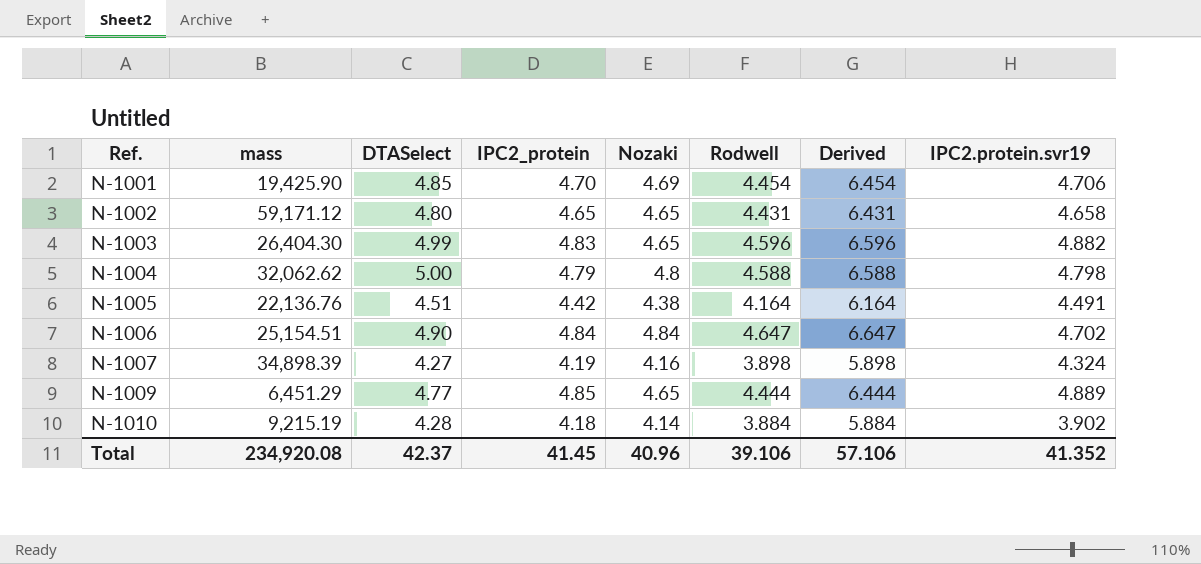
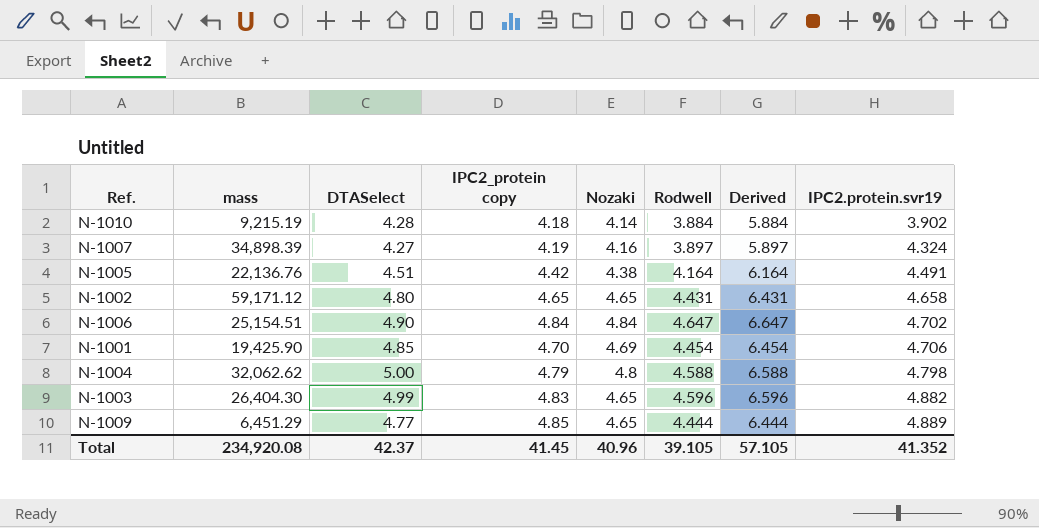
row order: Ref. ascending -> IPC2.protein.svr19 ascending
column name: IPC2_protein -> IPC2_protein copy
N-1007 | Rodwell: 3.898 -> 3.897
N-1007 | Derived: 5.898 -> 5.897
Total | Rodwell: 39.106 -> 39.105
Total | Derived: 57.106 -> 57.105

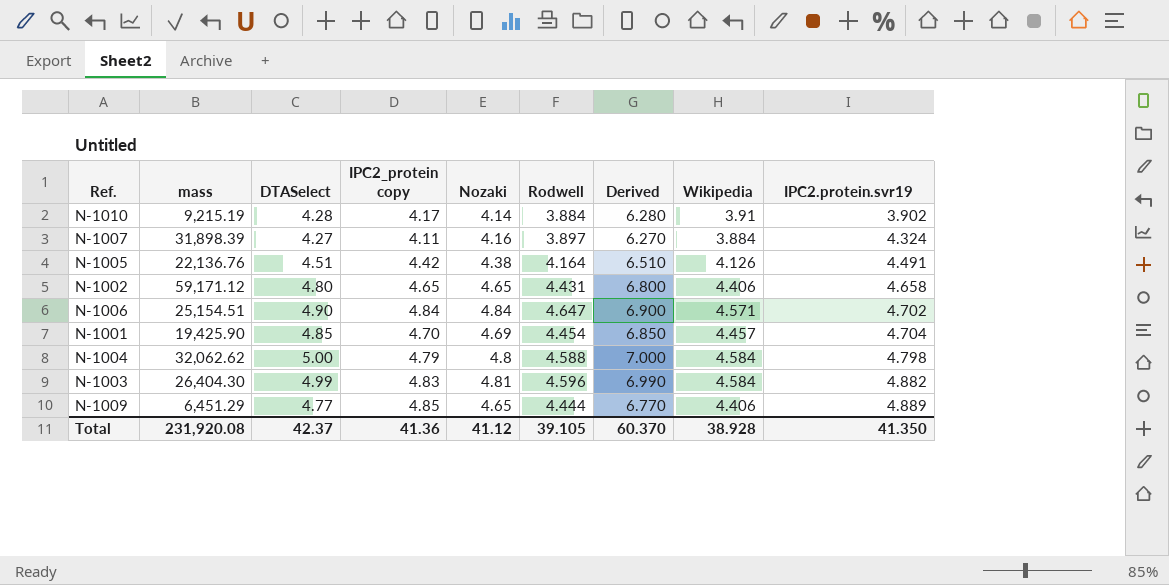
column Derived | formula: [Rodwell] + 2 -> [DTASelect] + 2
column Wikipedia | position: none -> 8
N-1010 | IPC2_protein copy: 4.18 -> 4.17
N-1007 | mass: 34,898.39 -> 31,898.39
N-1007 | IPC2_protein copy: 4.19 -> 4.11
N-1001 | IPC2.protein.svr19: 4.706 -> 4.704
N-1003 | Nozaki: 4.65 -> 4.81
Total | mass: 234,920.08 -> 231,920.08
Total | IPC2_protein copy: 41.45 -> 41.36
Total | Nozaki: 40.96 -> 41.12
Total | Derived: 57.105 -> 60.370
Total | IPC2.protein.svr19: 41.352 -> 41.350

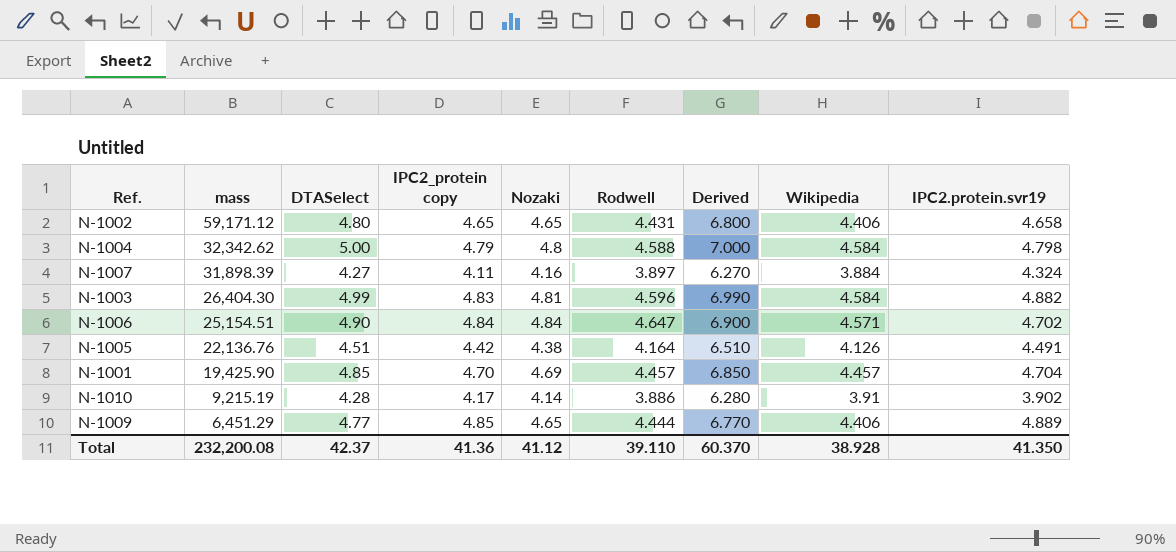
row order: IPC2.protein.svr19 ascending -> mass descending
N-1004 | mass: 32,062.62 -> 32,342.62
N-1001 | Rodwell: 4.454 -> 4.457
N-1010 | Rodwell: 3.884 -> 3.886
Total | mass: 231,920.08 -> 232,200.08
Total | Rodwell: 39.105 -> 39.110

